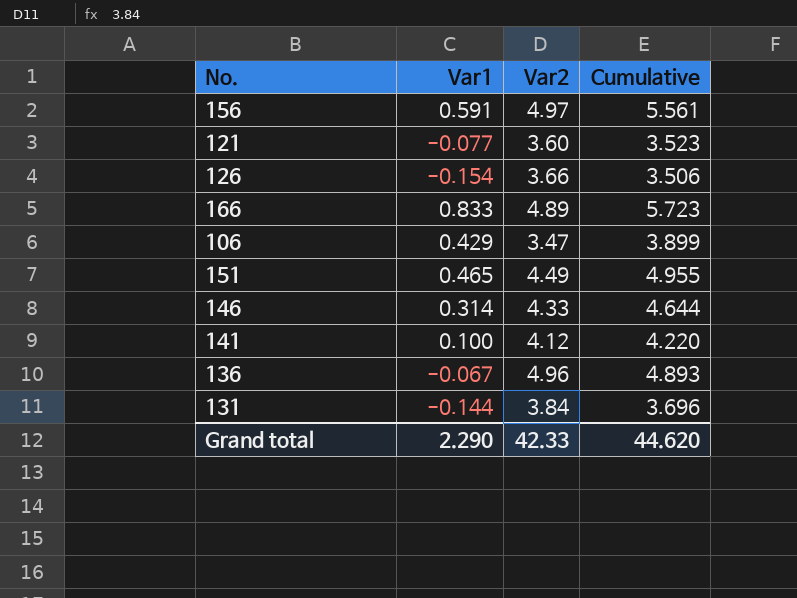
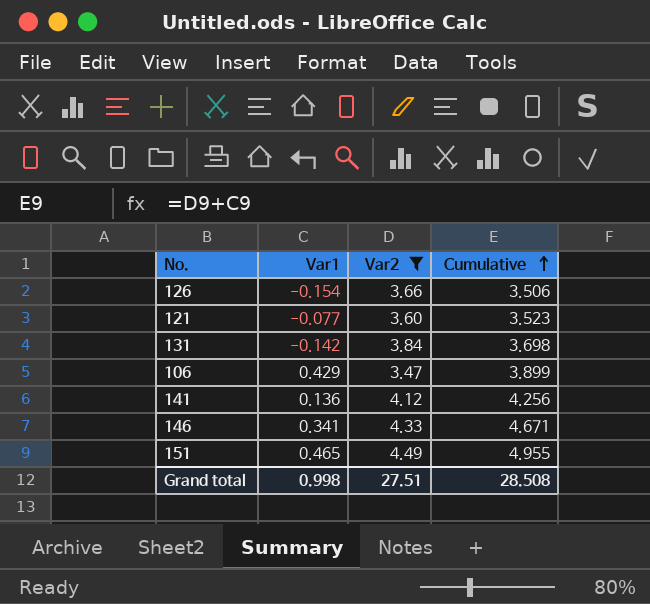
filter: none -> Var2 <= 4.49
row order: none -> Cumulative ascending
131 | Var1: -0.144 -> -0.142
131 | Cumulative: 3.696 -> 3.698
141 | Var1: 0.100 -> 0.136
141 | Cumulative: 4.220 -> 4.256
146 | Var1: 0.314 -> 0.341
146 | Cumulative: 4.644 -> 4.671
Grand total | Var1: 2.290 -> 0.998
Grand total | Var2: 42.33 -> 27.51
Grand total | Cumulative: 44.620 -> 28.508

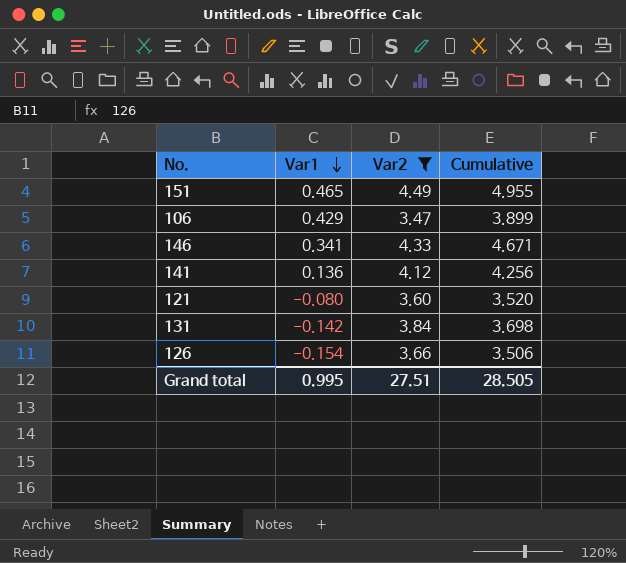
row order: Cumulative ascending -> Var1 descending
121 | Var1: -0.077 -> -0.080
121 | Cumulative: 3.523 -> 3.520
Grand total | Var1: 0.998 -> 0.995
Grand total | Cumulative: 28.508 -> 28.505

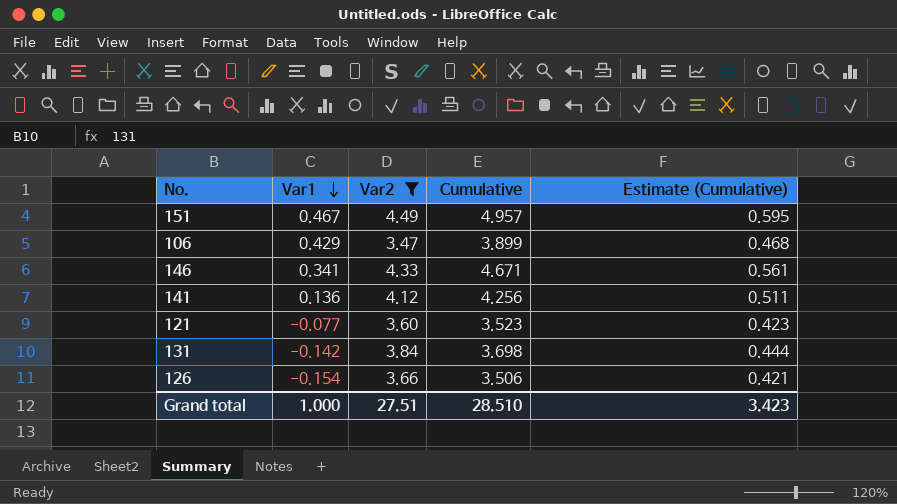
column Estimate (Cumulative) | formula: none -> [Cumulative] * 0.12
151 | Var1: 0.465 -> 0.467
151 | Cumulative: 4.955 -> 4.957
121 | Var1: -0.080 -> -0.077
121 | Cumulative: 3.520 -> 3.523
Grand total | Var1: 0.995 -> 1.000
Grand total | Cumulative: 28.505 -> 28.510

